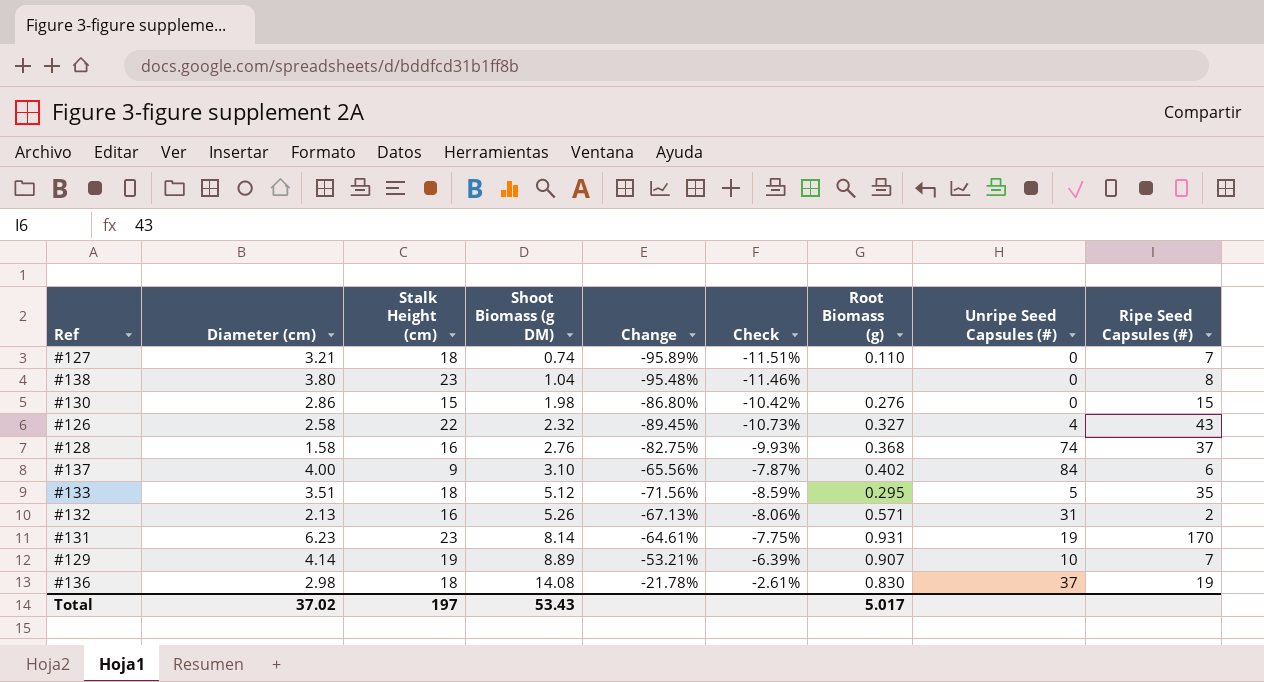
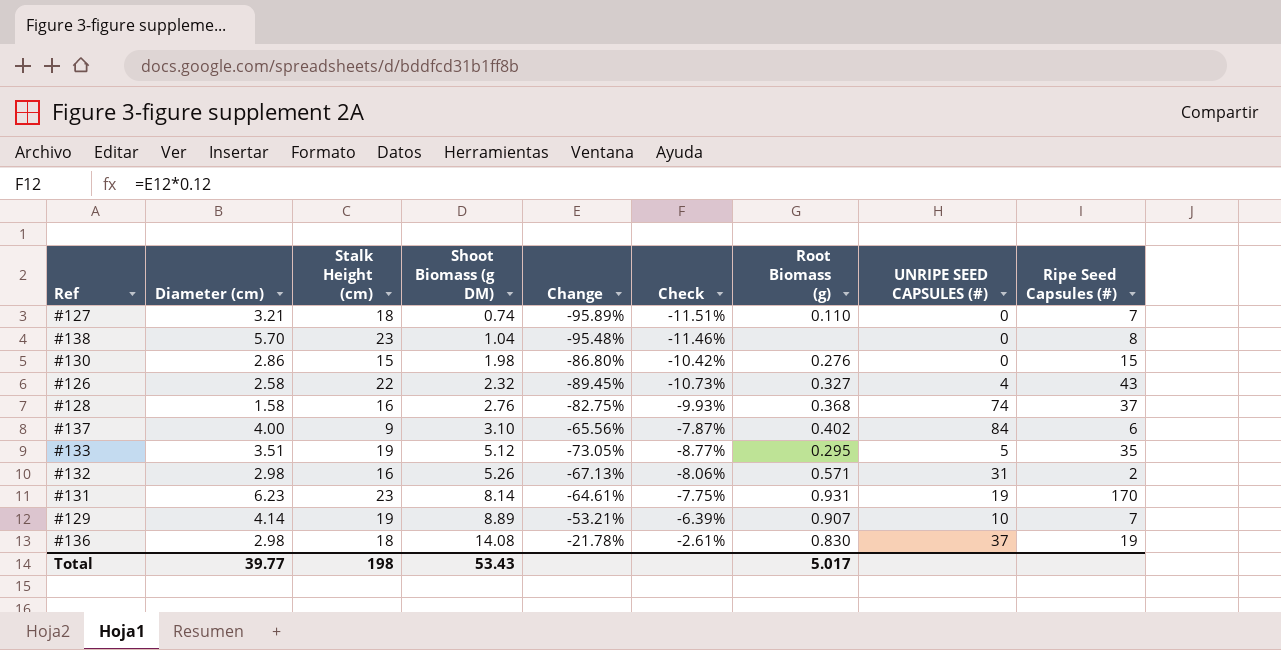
column name: Unripe Seed Capsules (#) -> UNRIPE SEED CAPSULES (#)
#138 | Diameter (cm): 3.80 -> 5.70
#133 | Stalk Height (cm): 18 -> 19
#133 | Change: -71.56% -> -73.05%
#133 | Check: -8.59% -> -8.77%
#132 | Diameter (cm): 2.13 -> 2.98
Total | Diameter (cm): 37.02 -> 39.77
Total | Stalk Height (cm): 197 -> 198

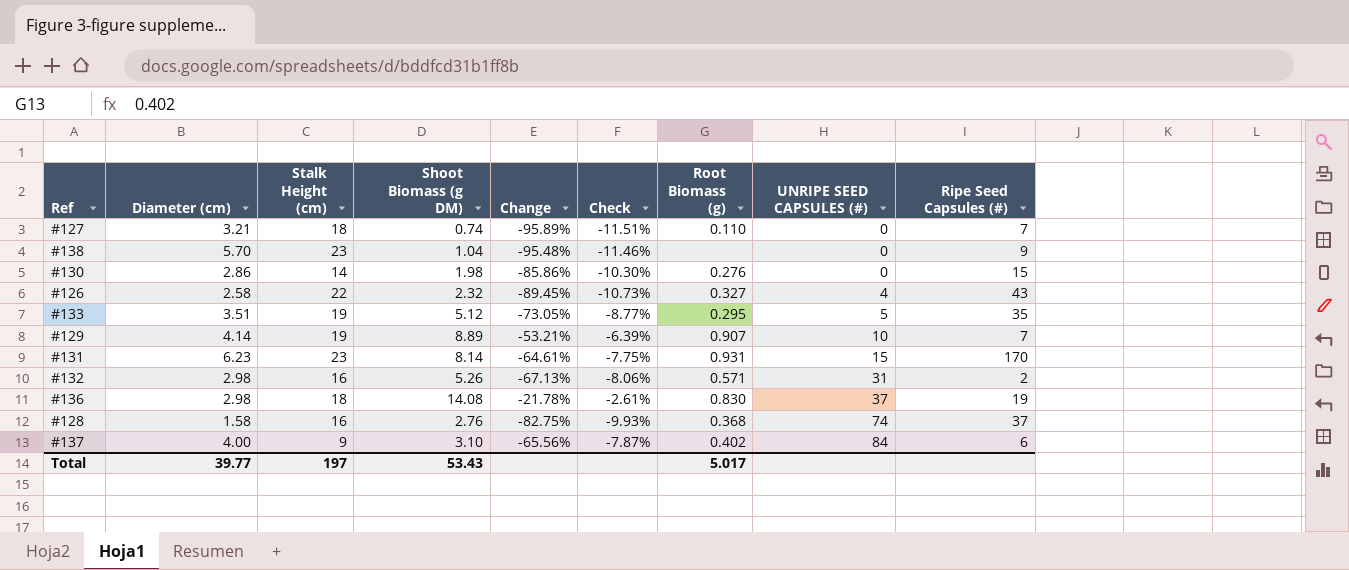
row order: Shoot Biomass (g DM) ascending -> UNRIPE SEED CAPSULES (#) ascending
#138 | Ripe Seed Capsules (#): 8 -> 9
#130 | Stalk Height (cm): 15 -> 14
#130 | Change: -86.80% -> -85.86%
#130 | Check: -10.42% -> -10.30%
#131 | UNRIPE SEED CAPSULES (#): 19 -> 15
Total | Stalk Height (cm): 198 -> 197

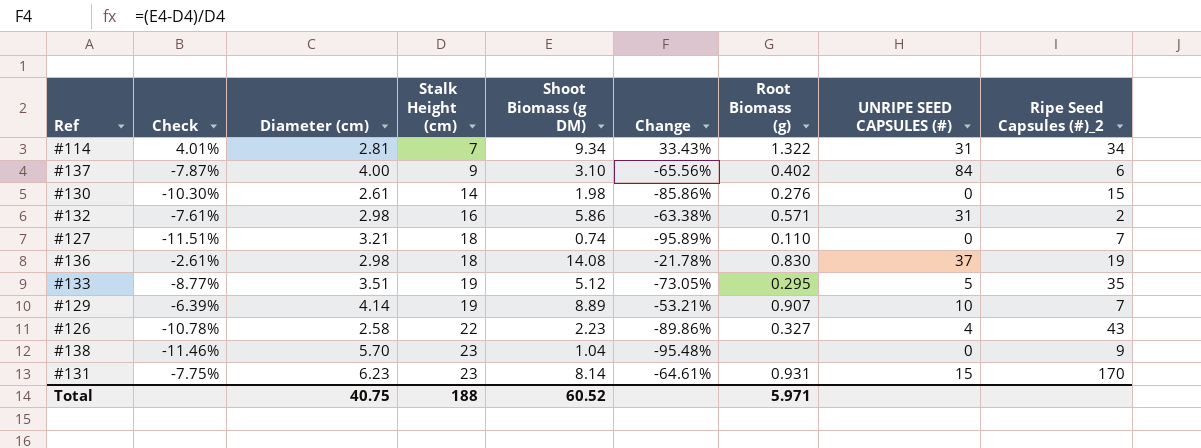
row order: UNRIPE SEED CAPSULES (#) ascending -> Stalk Height (cm) ascending
column Check | position: 6 -> 2
column name: Ripe Seed Capsules (#) -> Ripe Seed Capsules (#)_2
row #128: 1.58 | 16 | 2.76 | -82.75% | -9.93% | 0.368 | 74 | 37 -> none
row #114: none -> 4.01% | 2.81 | 7 | 9.34 | 33.43% | 1.322 | 31 | 34
#130 | Diameter (cm): 2.86 -> 2.61
#132 | Check: -8.06% -> -7.61%
#132 | Shoot Biomass (g DM): 5.26 -> 5.86
#132 | Change: -67.13% -> -63.38%
#126 | Check: -10.73% -> -10.78%
#126 | Shoot Biomass (g DM): 2.32 -> 2.23
#126 | Change: -89.45% -> -89.86%
Total | Diameter (cm): 39.77 -> 40.75
Total | Stalk Height (cm): 197 -> 188
Total | Shoot Biomass (g DM): 53.43 -> 60.52
Total | Root Biomass (g): 5.017 -> 5.971

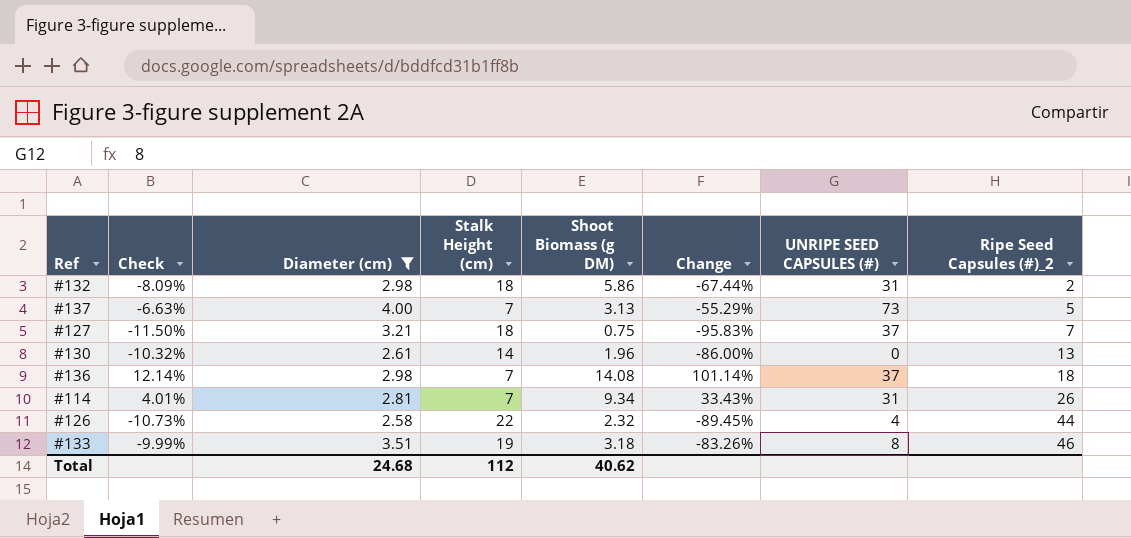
filter: none -> Diameter (cm) <= 4.00
row order: Stalk Height (cm) ascending -> Ripe Seed Capsules (#)_2 ascending
column Root Biomass (g) | position: 7 -> none
#132 | Check: -7.61% -> -8.09%
#132 | Stalk Height (cm): 16 -> 18
#132 | Change: -63.38% -> -67.44%
#137 | Check: -7.87% -> -6.63%
#137 | Stalk Height (cm): 9 -> 7
#137 | Shoot Biomass (g DM): 3.10 -> 3.13
#137 | Change: -65.56% -> -55.29%
#137 | UNRIPE SEED CAPSULES (#): 84 -> 73
#137 | Ripe Seed Capsules (#)_2: 6 -> 5
#127 | Check: -11.51% -> -11.50%
#127 | Shoot Biomass (g DM): 0.74 -> 0.75
#127 | Change: -95.89% -> -95.83%
#127 | UNRIPE SEED CAPSULES (#): 0 -> 37
#130 | Check: -10.30% -> -10.32%
#130 | Shoot Biomass (g DM): 1.98 -> 1.96
#130 | Change: -85.86% -> -86.00%
#130 | Ripe Seed Capsules (#)_2: 15 -> 13
#136 | Check: -2.61% -> 12.14%
#136 | Stalk Height (cm): 18 -> 7
#136 | Change: -21.78% -> 101.14%
#136 | Ripe Seed Capsules (#)_2: 19 -> 18
#114 | Ripe Seed Capsules (#)_2: 34 -> 26
#126 | Check: -10.78% -> -10.73%
#126 | Shoot Biomass (g DM): 2.23 -> 2.32
#126 | Change: -89.86% -> -89.45%
#126 | Ripe Seed Capsules (#)_2: 43 -> 44
#133 | Check: -8.77% -> -9.99%
#133 | Shoot Biomass (g DM): 5.12 -> 3.18
#133 | Change: -73.05% -> -83.26%
#133 | UNRIPE SEED CAPSULES (#): 5 -> 8
#133 | Ripe Seed Capsules (#)_2: 35 -> 46
Total | Diameter (cm): 40.75 -> 24.68
Total | Stalk Height (cm): 188 -> 112
Total | Shoot Biomass (g DM): 60.52 -> 40.62

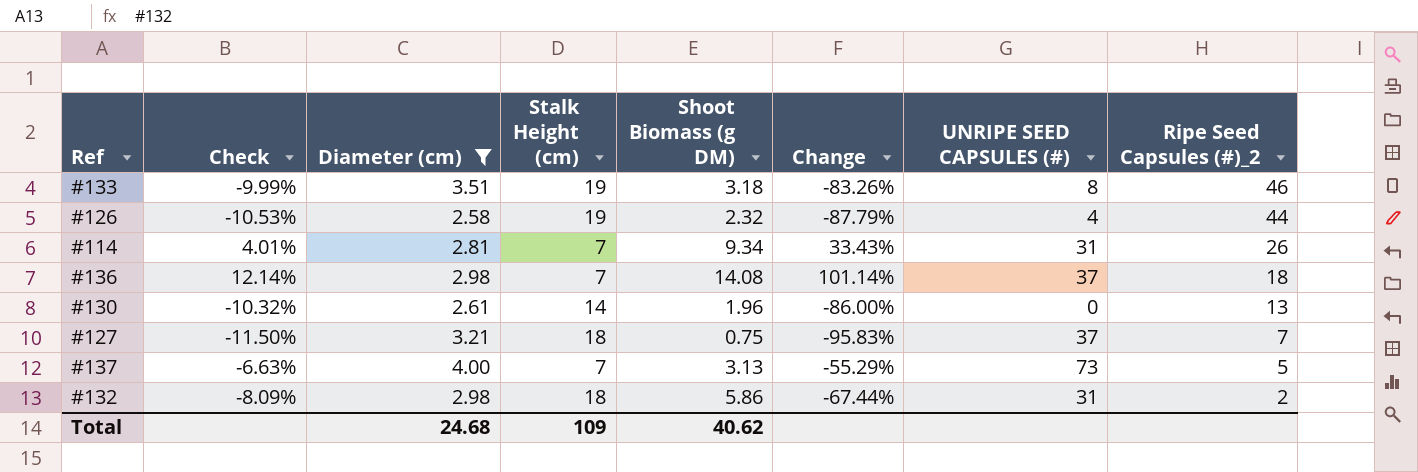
row order: Ripe Seed Capsules (#)_2 ascending -> Ripe Seed Capsules (#)_2 descending
#126 | Check: -10.73% -> -10.53%
#126 | Stalk Height (cm): 22 -> 19
#126 | Change: -89.45% -> -87.79%
Total | Stalk Height (cm): 112 -> 109

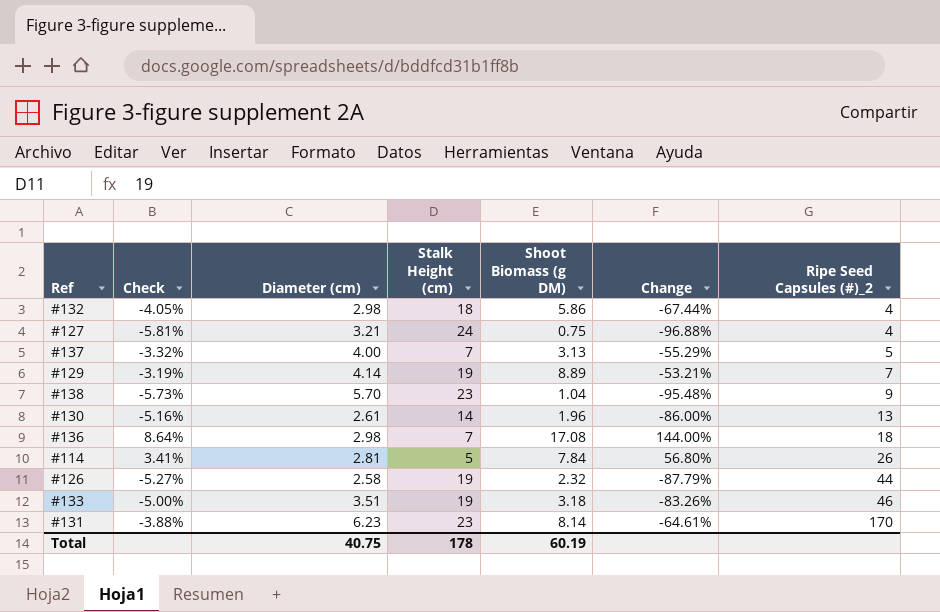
filter: Diameter (cm) <= 4.00 -> none
row order: Ripe Seed Capsules (#)_2 descending -> Ripe Seed Capsules (#)_2 ascending
column UNRIPE SEED CAPSULES (#) | position: 7 -> none
column Check | formula: [Change] * 0.12 -> [Change] * 0.06
#132 | Ripe Seed Capsules (#)_2: 2 -> 4
#127 | Stalk Height (cm): 18 -> 24
#127 | Change: -95.83% -> -96.88%
#127 | Ripe Seed Capsules (#)_2: 7 -> 4
#136 | Shoot Biomass (g DM): 14.08 -> 17.08
#136 | Change: 101.14% -> 144.00%
#114 | Stalk Height (cm): 7 -> 5
#114 | Shoot Biomass (g DM): 9.34 -> 7.84
#114 | Change: 33.43% -> 56.80%
Total | Diameter (cm): 24.68 -> 40.75
Total | Stalk Height (cm): 109 -> 178
Total | Shoot Biomass (g DM): 40.62 -> 60.19

